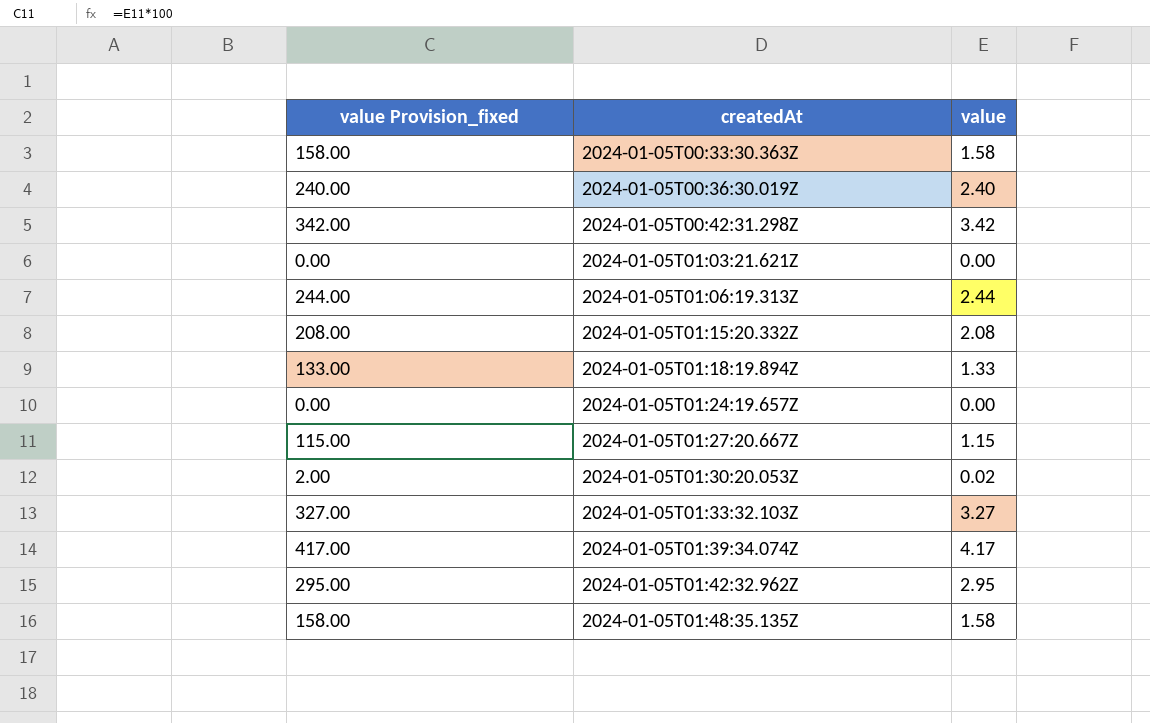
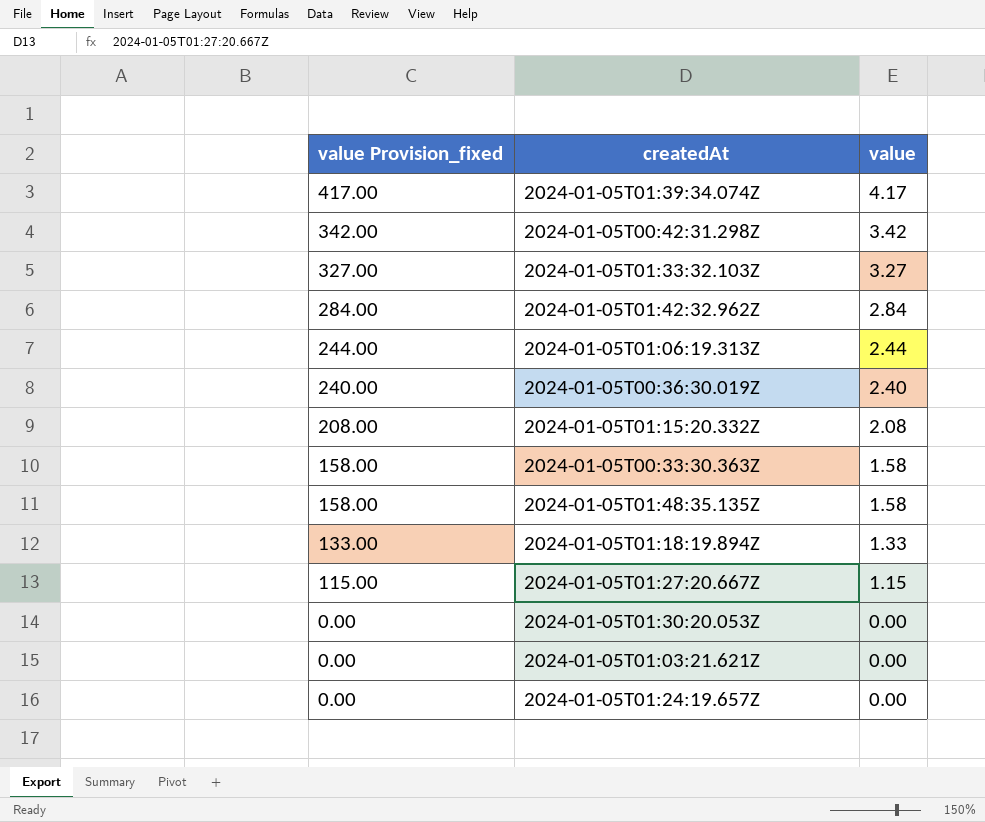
row order: createdAt ascending -> value Provision_fixed descending
2024-01-05T01:42:32.962Z | value Provision_fixed: 295.00 -> 284.00
2024-01-05T01:42:32.962Z | value: 2.95 -> 2.84
2024-01-05T01:30:20.053Z | value Provision_fixed: 2.00 -> 0.00
2024-01-05T01:30:20.053Z | value: 0.02 -> 0.00

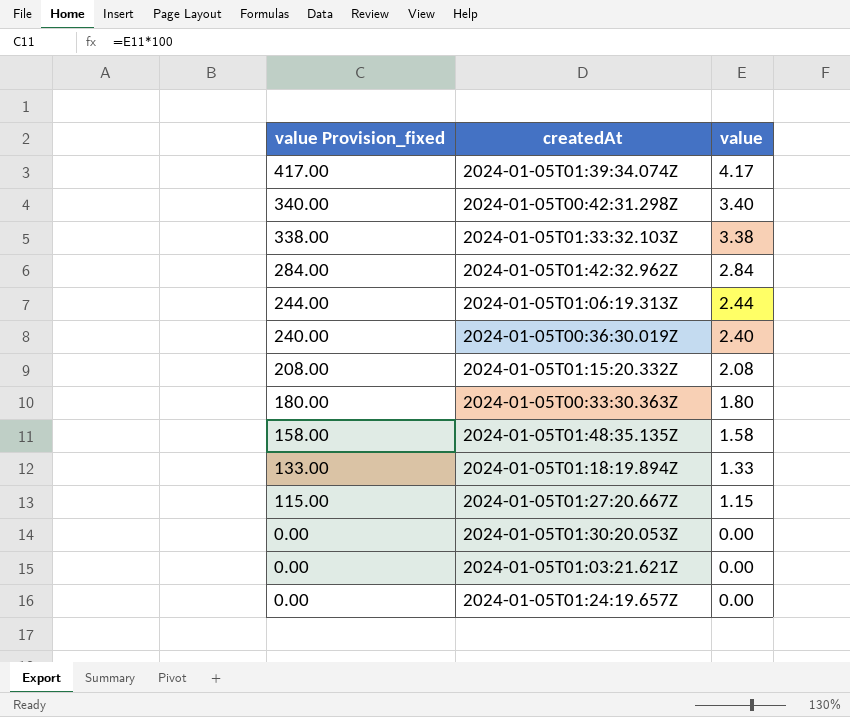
2024-01-05T00:42:31.298Z | value Provision_fixed: 342.00 -> 340.00
2024-01-05T00:42:31.298Z | value: 3.42 -> 3.40
2024-01-05T01:33:32.103Z | value Provision_fixed: 327.00 -> 338.00
2024-01-05T01:33:32.103Z | value: 3.27 -> 3.38
2024-01-05T00:33:30.363Z | value Provision_fixed: 158.00 -> 180.00
2024-01-05T00:33:30.363Z | value: 1.58 -> 1.80

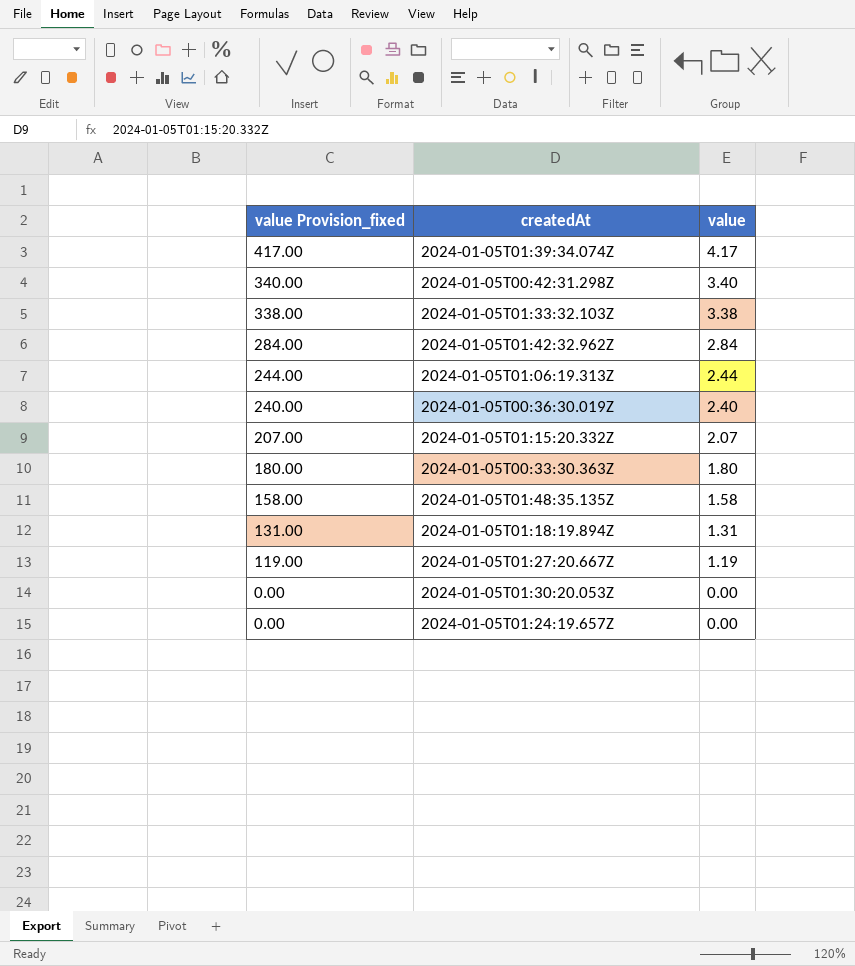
row 2024-01-05T01:03:21.621Z: 0.00 | 0.00 -> none
2024-01-05T01:15:20.332Z | value Provision_fixed: 208.00 -> 207.00
2024-01-05T01:15:20.332Z | value: 2.08 -> 2.07
2024-01-05T01:18:19.894Z | value Provision_fixed: 133.00 -> 131.00
2024-01-05T01:18:19.894Z | value: 1.33 -> 1.31
2024-01-05T01:27:20.667Z | value Provision_fixed: 115.00 -> 119.00
2024-01-05T01:27:20.667Z | value: 1.15 -> 1.19

